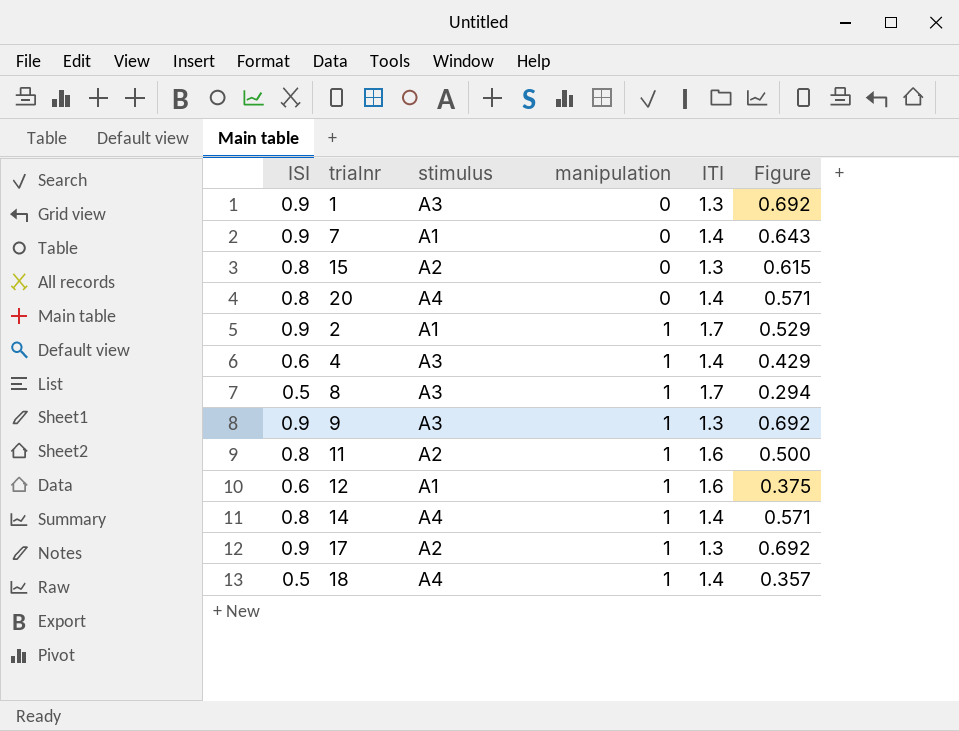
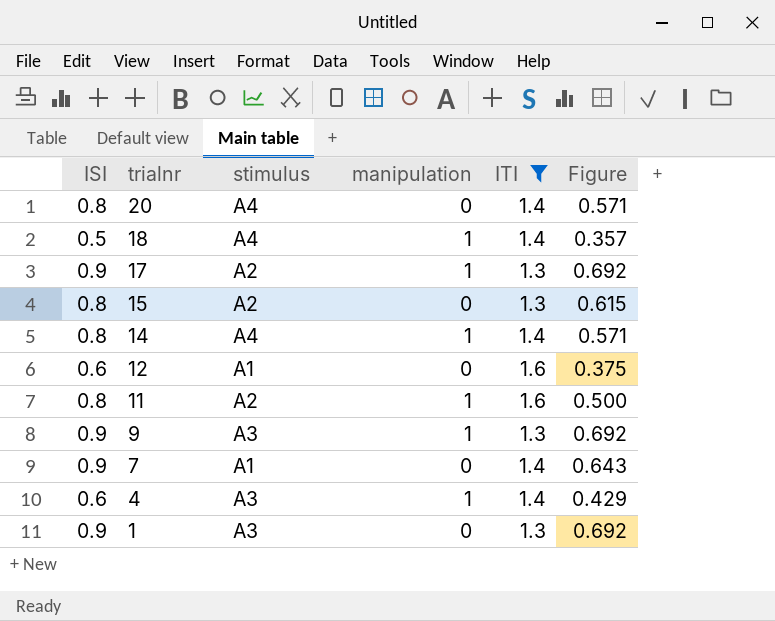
filter: none -> ITI != 1.7
row order: manipulation ascending -> trialnr descending
12 | manipulation: 1 -> 0

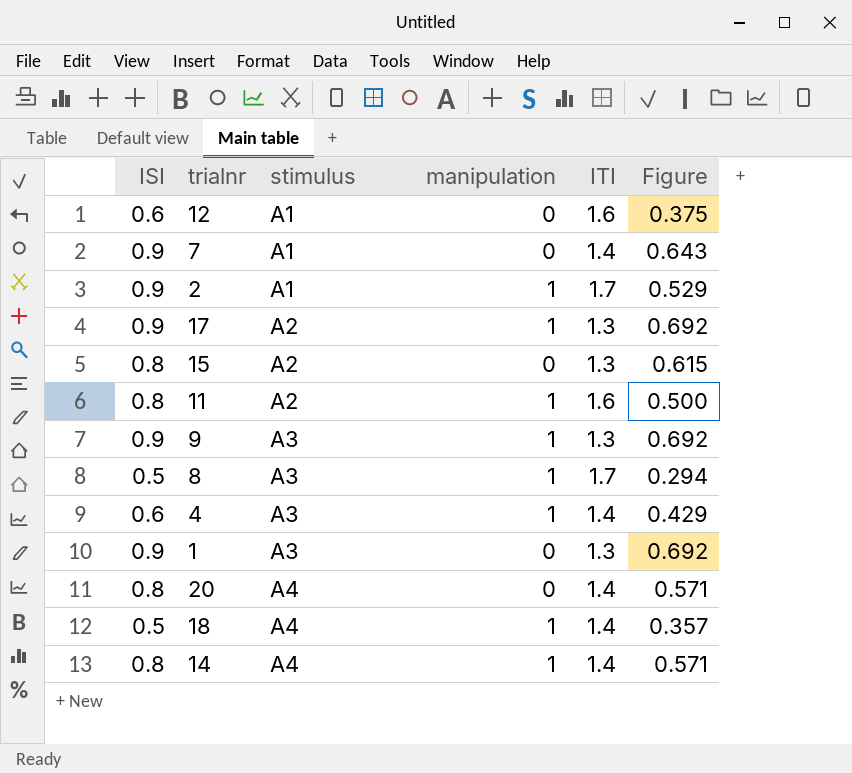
filter: ITI != 1.7 -> none
row order: trialnr descending -> stimulus ascending

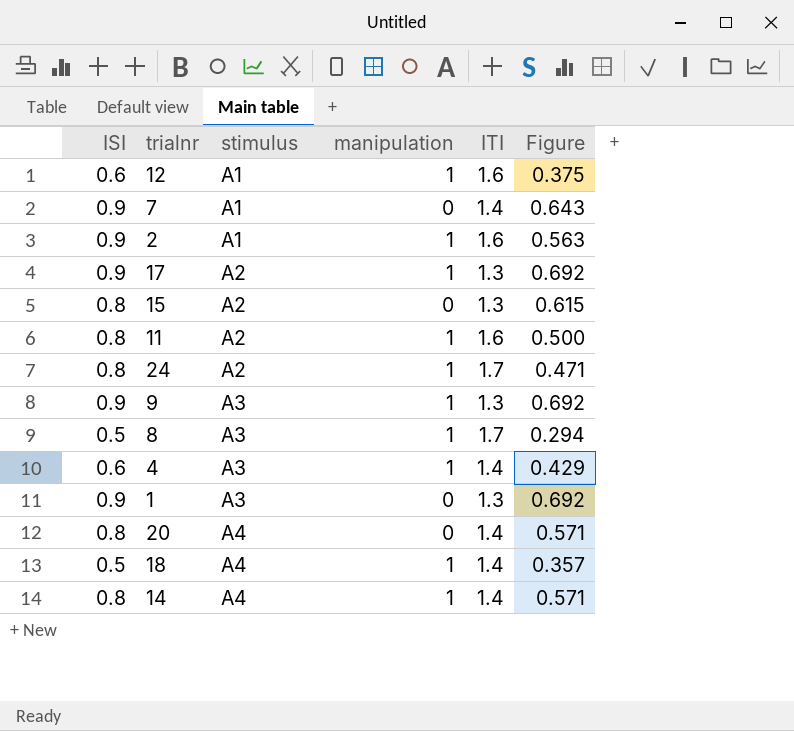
12 | manipulation: 0 -> 1
2 | ITI: 1.7 -> 1.6
2 | Figure: 0.529 -> 0.563
row 24: none -> 0.8 | A2 | 1 | 1.7 | 0.471

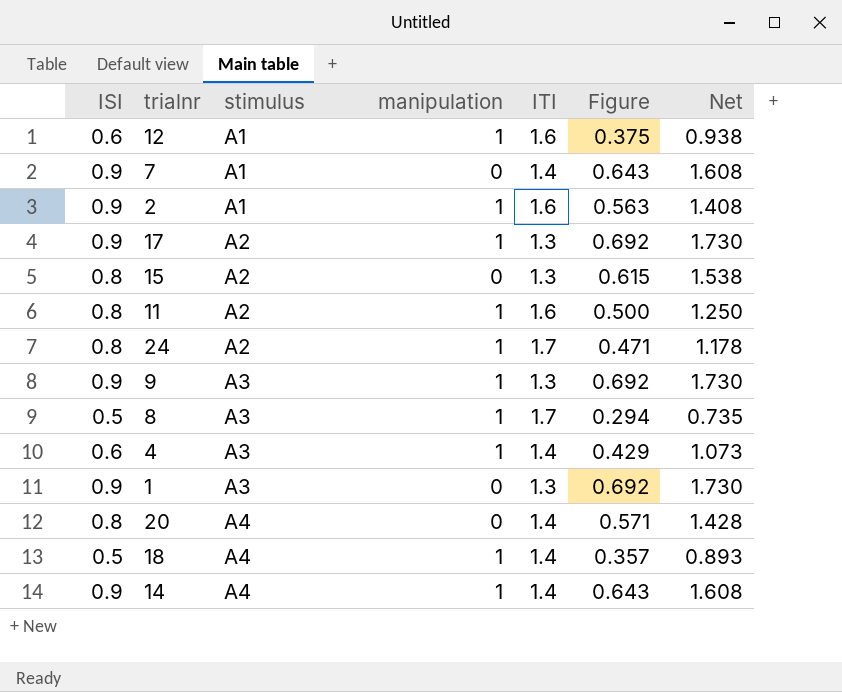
column Net | formula: none -> [Figure] * 2.5
14 | ISI: 0.8 -> 0.9
14 | Figure: 0.571 -> 0.643

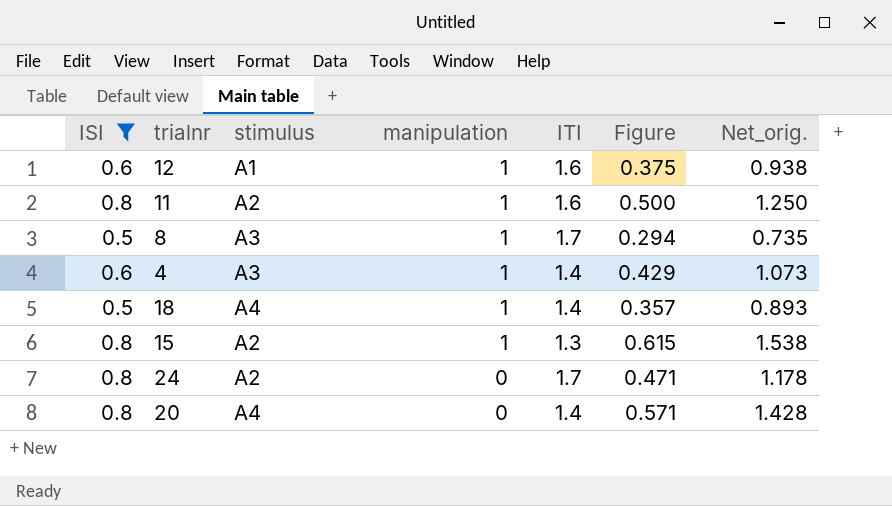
filter: none -> ISI != 0.9
row order: stimulus ascending -> manipulation descending
column name: Net -> Net_orig.
15 | manipulation: 0 -> 1
24 | manipulation: 1 -> 0

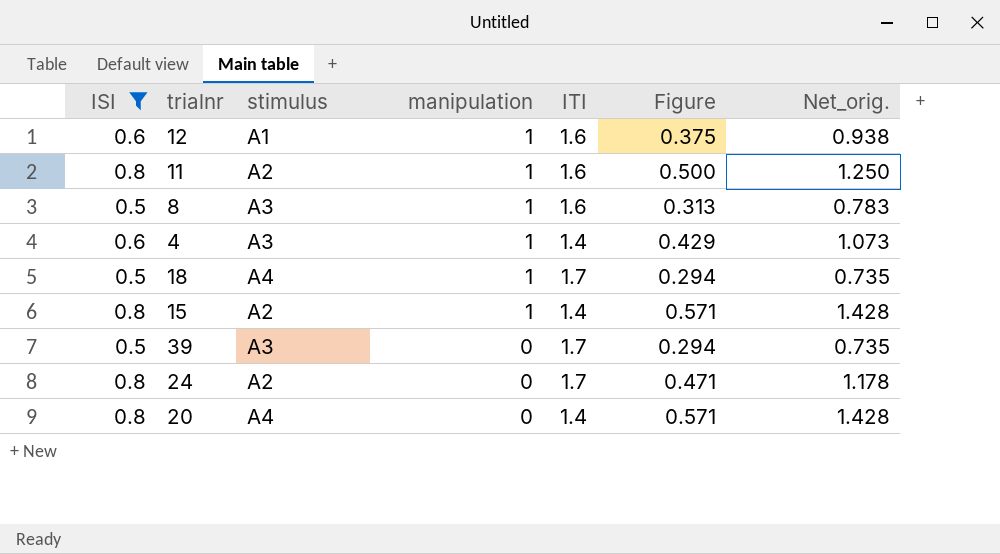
8 | ITI: 1.7 -> 1.6
8 | Figure: 0.294 -> 0.313
8 | Net_orig.: 0.735 -> 0.783
18 | ITI: 1.4 -> 1.7
18 | Figure: 0.357 -> 0.294
18 | Net_orig.: 0.893 -> 0.735
15 | ITI: 1.3 -> 1.4
15 | Figure: 0.615 -> 0.571
15 | Net_orig.: 1.538 -> 1.428
row 39: none -> 0.5 | A3 | 0 | 1.7 | 0.294 | 0.735

